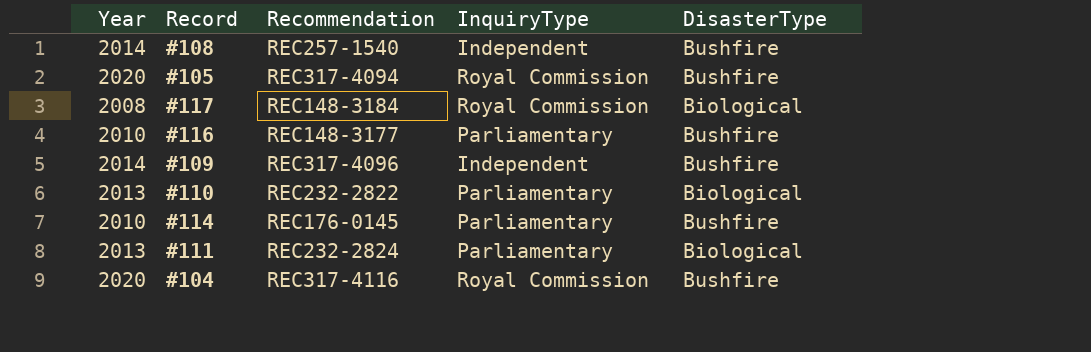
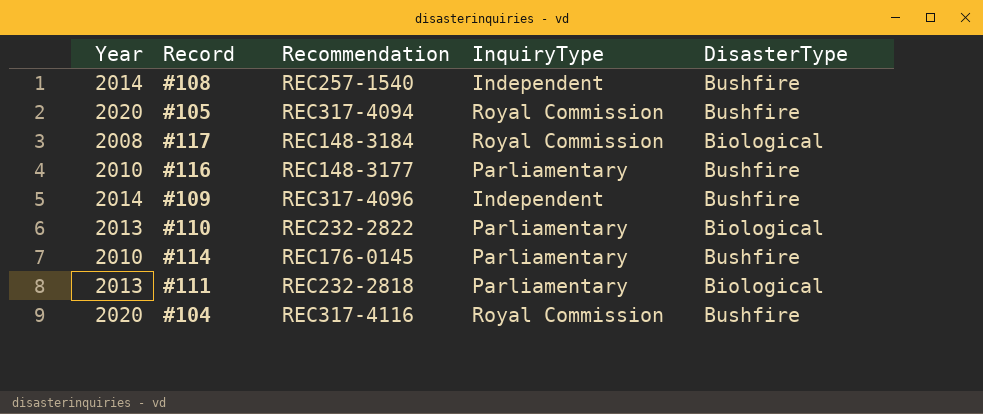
#111 | Recommendation: REC232-2824 -> REC232-2818

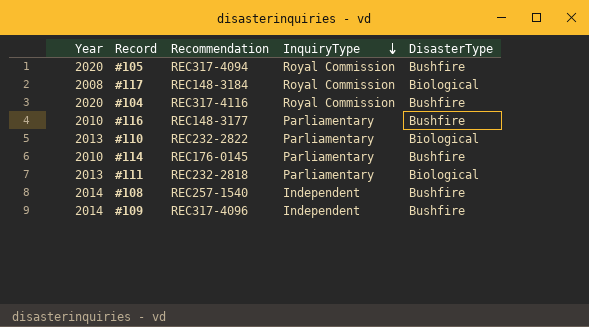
row order: none -> InquiryType descending

